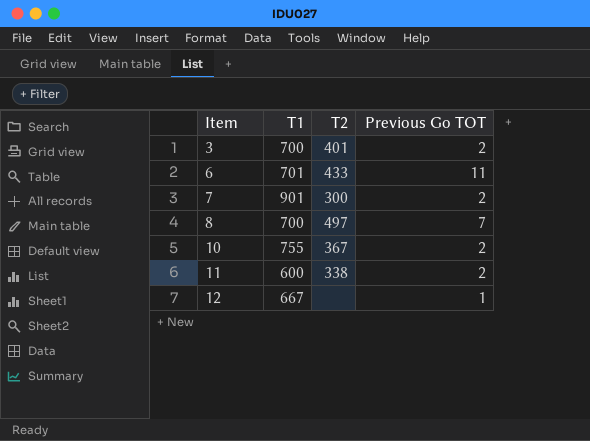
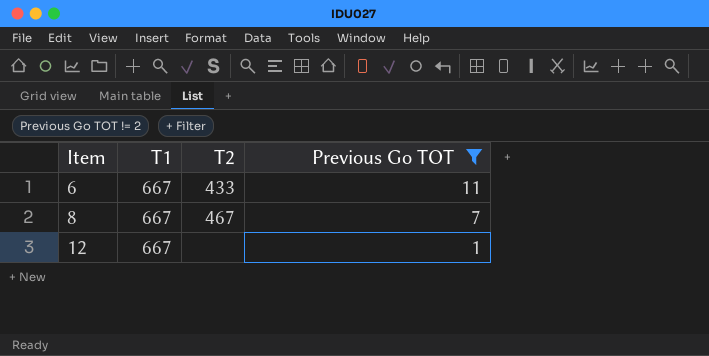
filter: none -> Previous Go TOT != 2
6 | T1: 701 -> 667
8 | T1: 700 -> 667
8 | T2: 497 -> 467

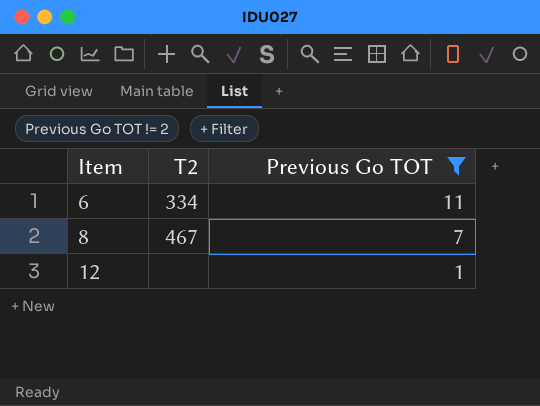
column T1 | position: 2 -> none
6 | T2: 433 -> 334

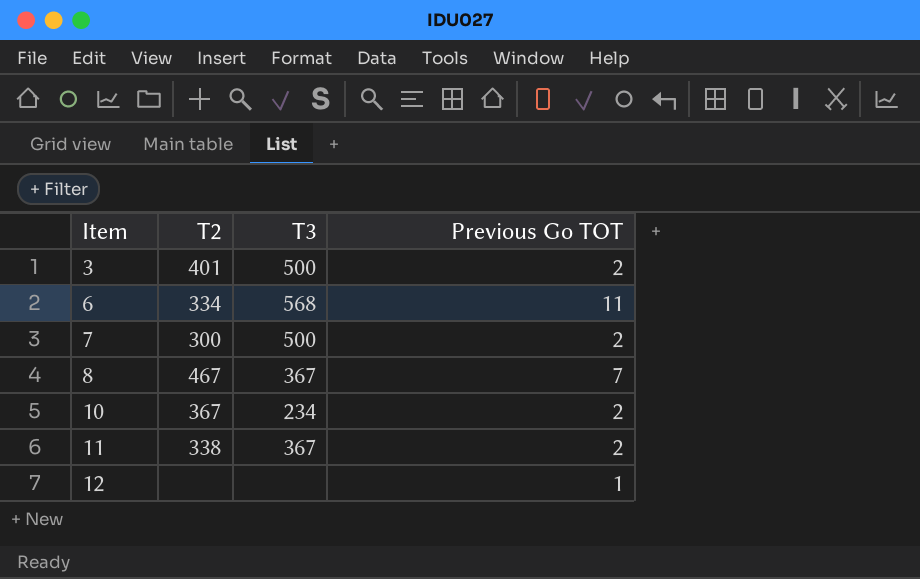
filter: Previous Go TOT != 2 -> none
column T3 | position: none -> 3

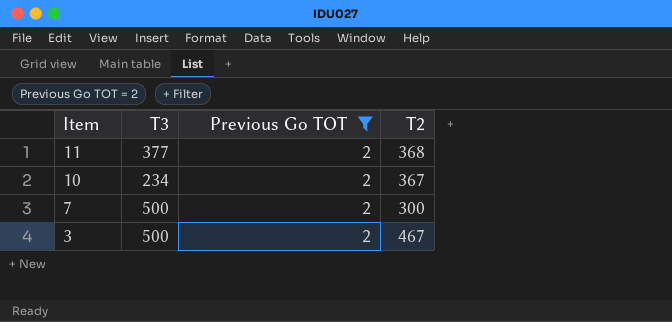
filter: none -> Previous Go TOT = 2
row order: Item ascending -> Item descending
column T2 | position: 2 -> 4
11 | T3: 367 -> 377
11 | T2: 338 -> 368
3 | T2: 401 -> 467

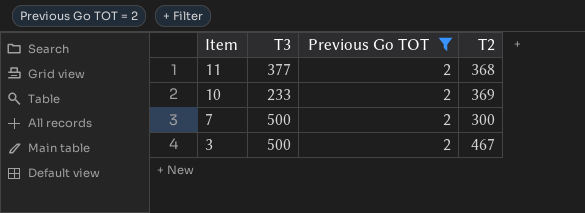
10 | T3: 234 -> 233
10 | T2: 367 -> 369

